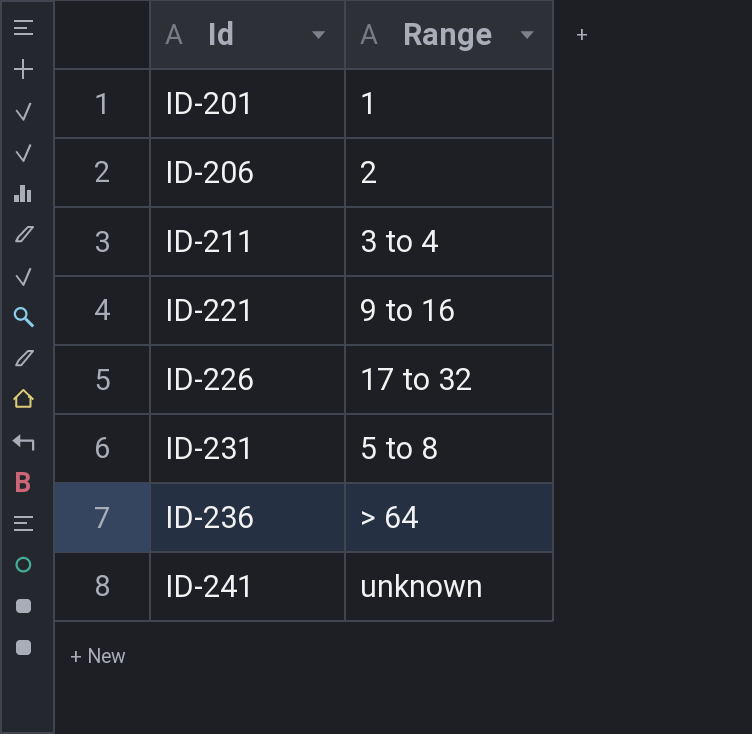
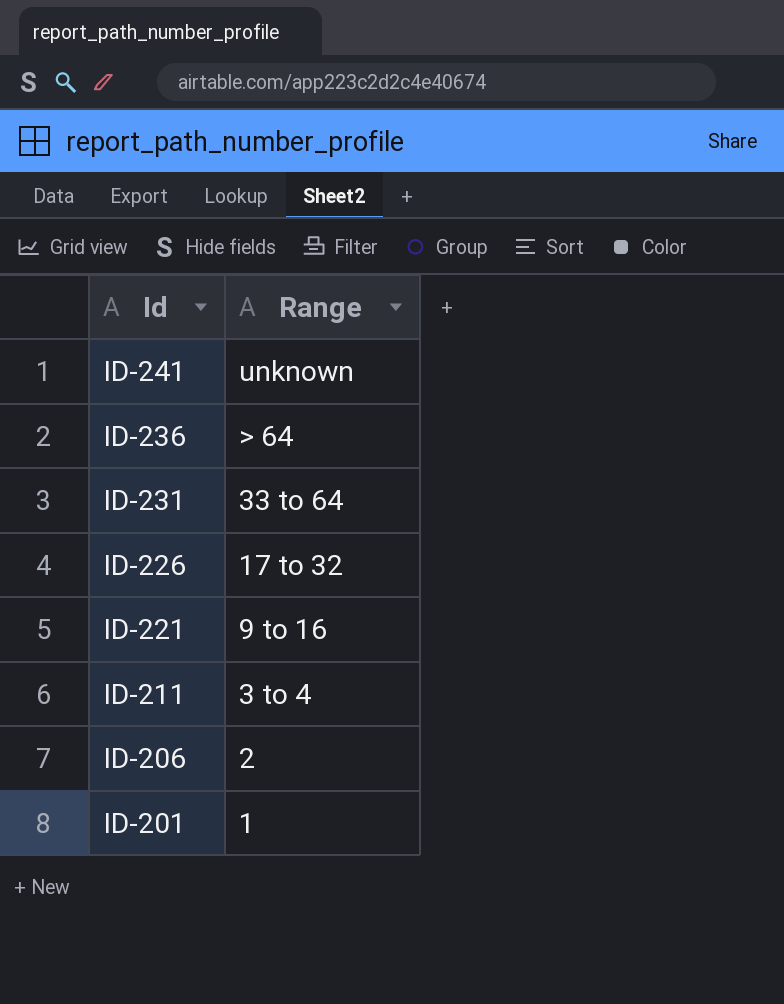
row order: Id ascending -> Id descending
ID-231 | Range: 5 to 8 -> 33 to 64

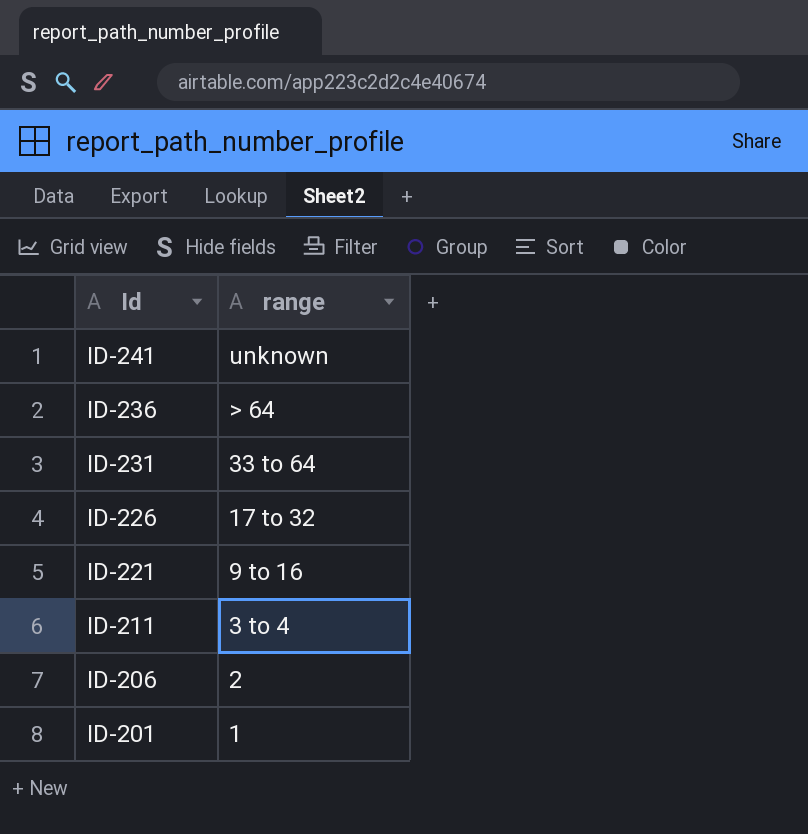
column name: Range -> range

